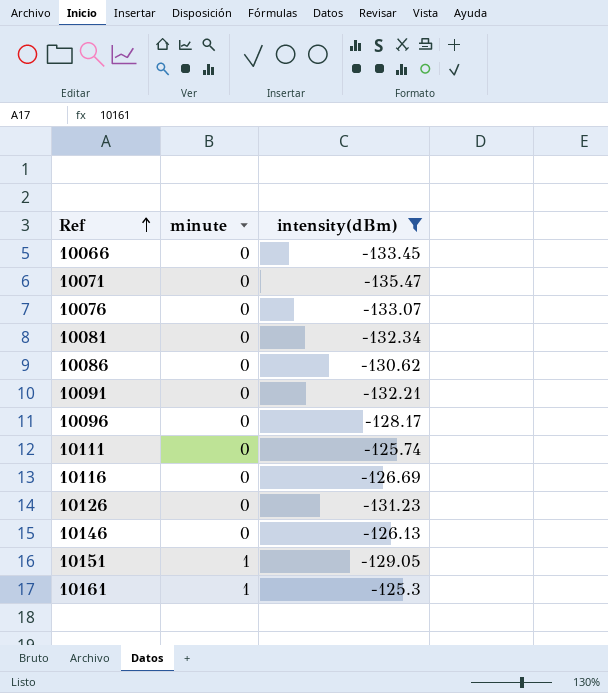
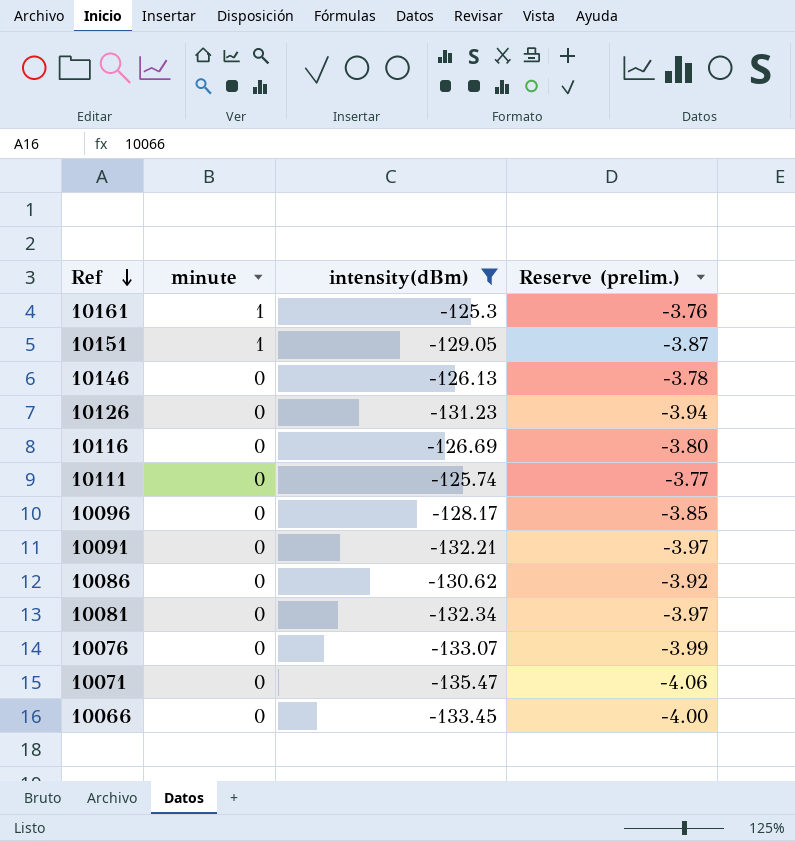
row order: Ref ascending -> Ref descending
column Reserve (prelim.) | formula: none -> [intensity(dBm)] * 0.03

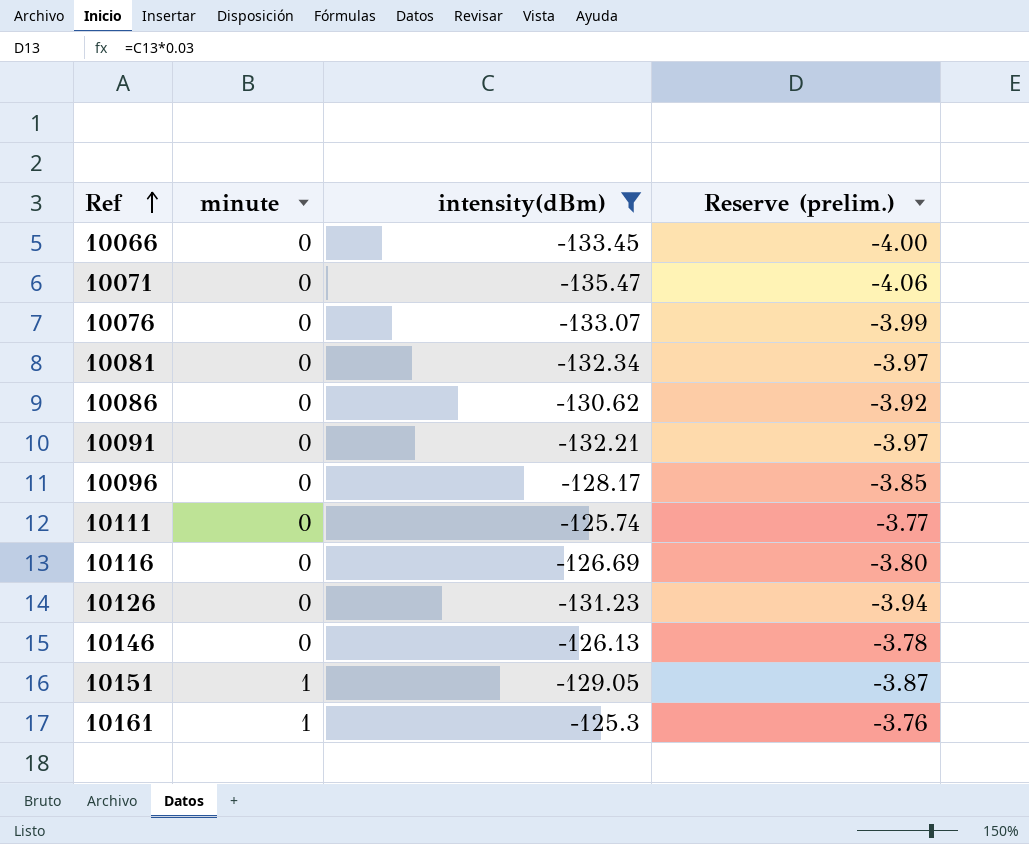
row order: Ref descending -> Ref ascending

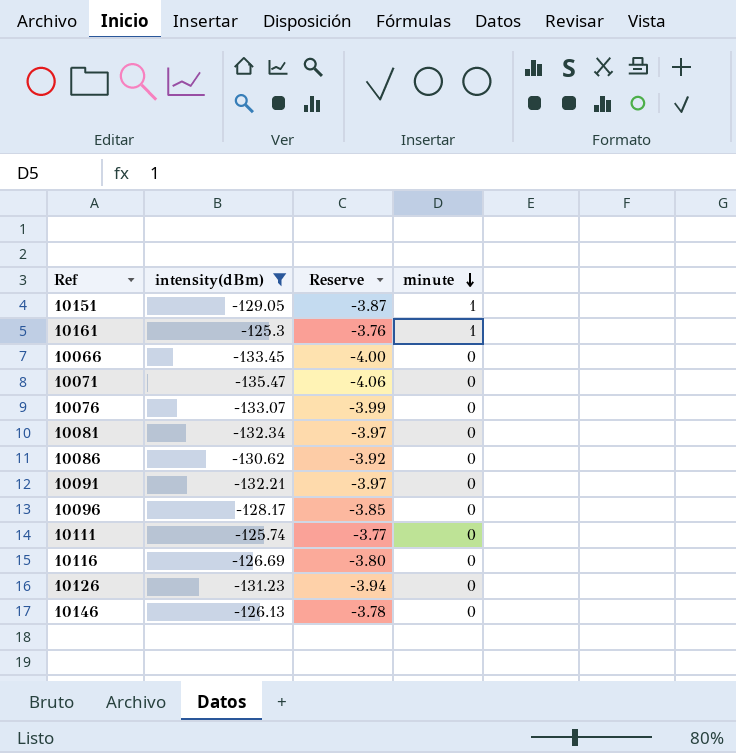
row order: Ref ascending -> minute descending
column name: Reserve (prelim.) -> Reserve
column minute | position: 2 -> 4

